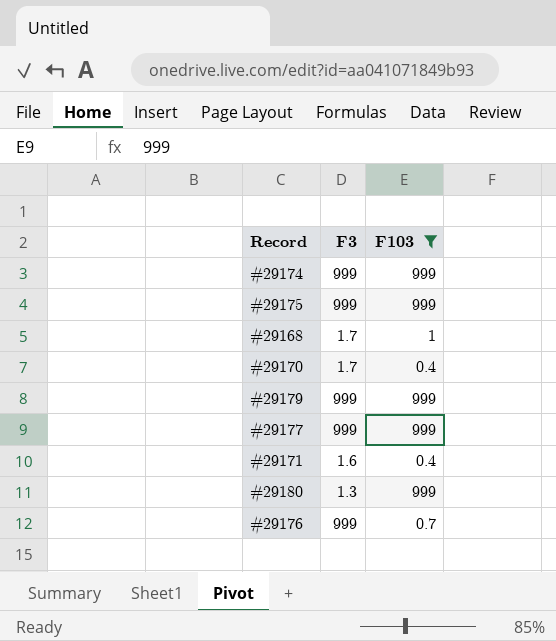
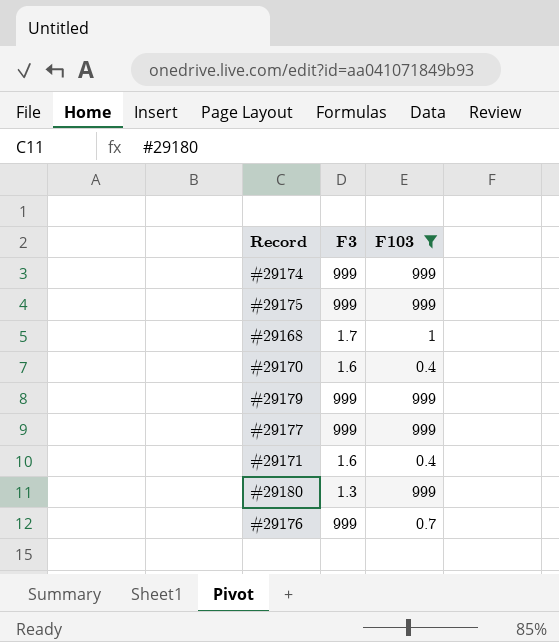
#29170 | F3: 1.7 -> 1.6

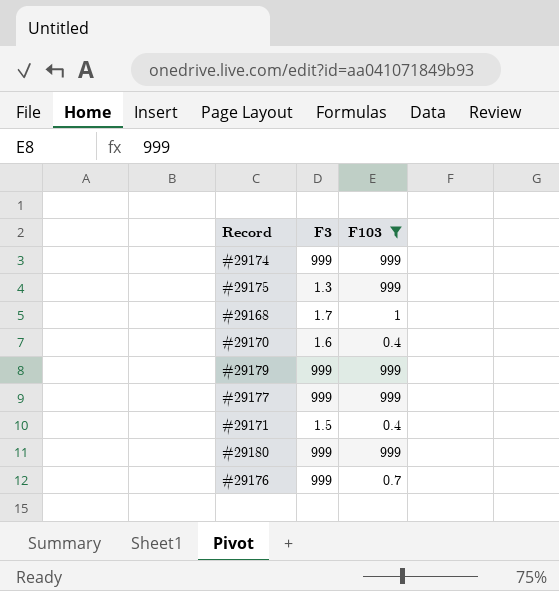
#29175 | F3: 999 -> 1.3
#29171 | F3: 1.6 -> 1.5
#29180 | F3: 1.3 -> 999

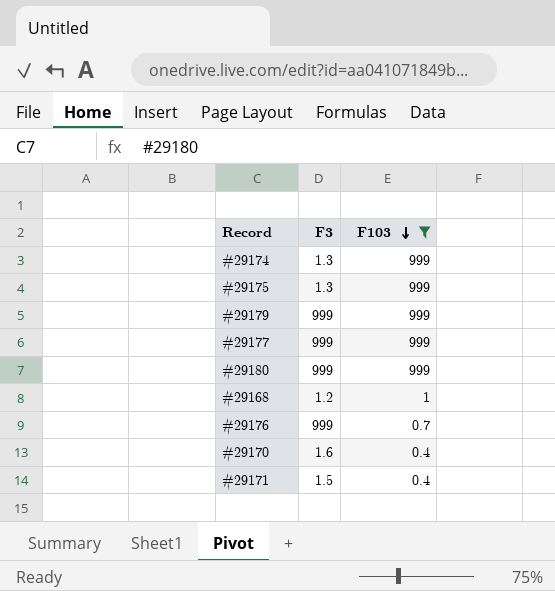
row order: none -> F103 descending
#29174 | F3: 999 -> 1.3
#29168 | F3: 1.7 -> 1.2

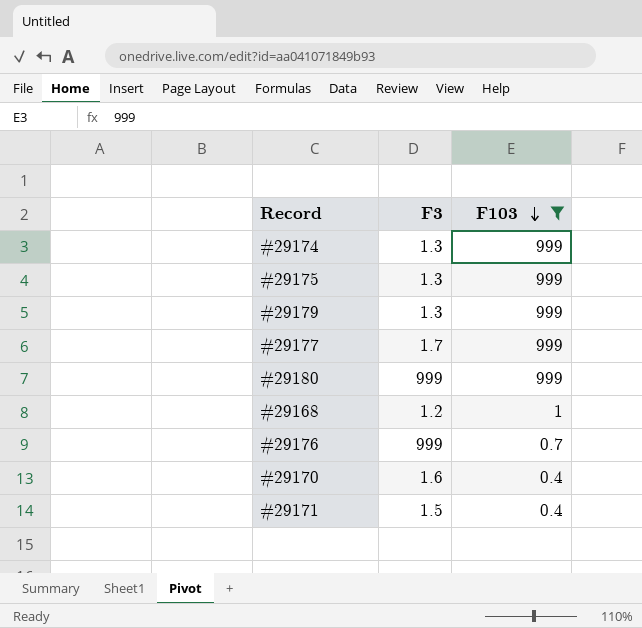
#29179 | F3: 999 -> 1.3
#29177 | F3: 999 -> 1.7

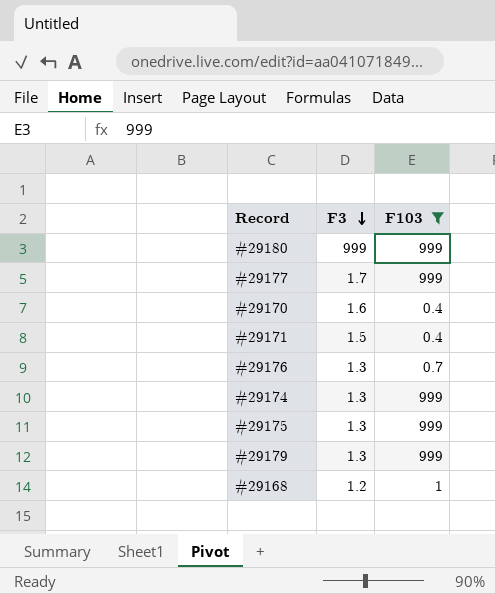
row order: F103 descending -> F3 descending
#29176 | F3: 999 -> 1.3

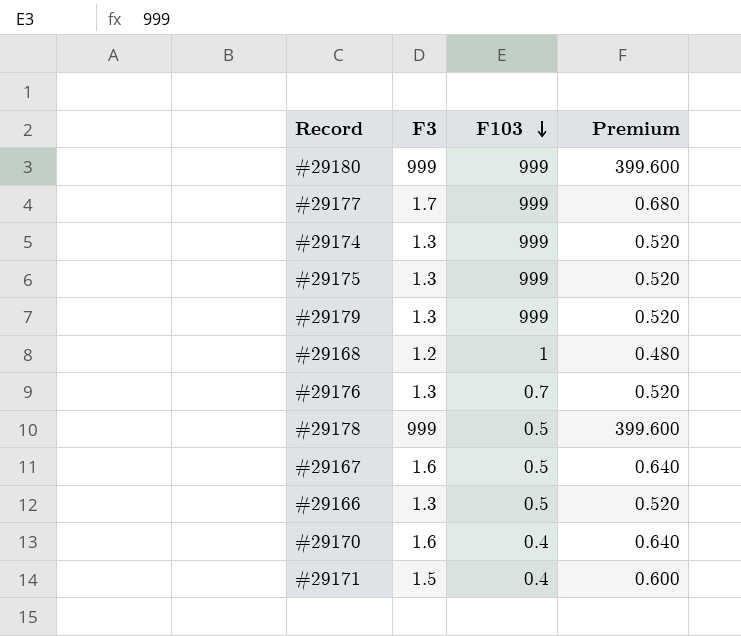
filter: F103 != 0.5 -> none
row order: F3 descending -> F103 descending
column Premium | formula: none -> [F3] * 0.4

